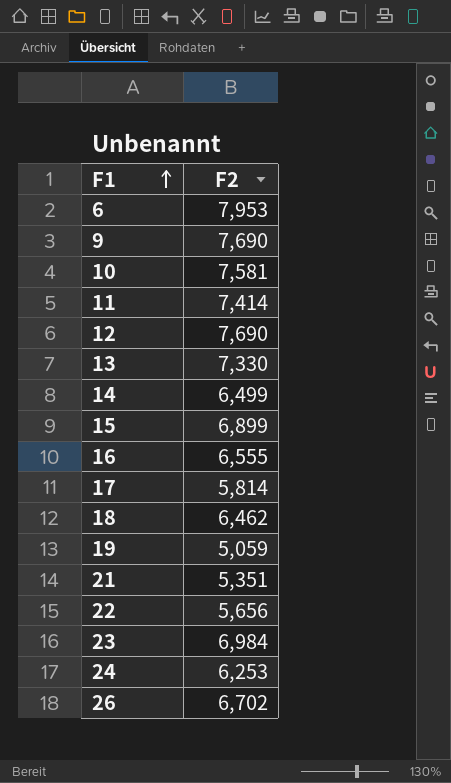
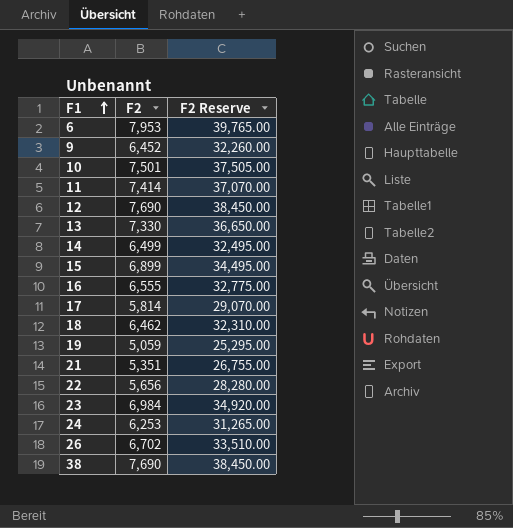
column F2 Reserve | formula: none -> [F2] * 5
9 | F2: 7,690 -> 6,452
10 | F2: 7,581 -> 7,501
row 38: none -> 7,690 | 38,450.00

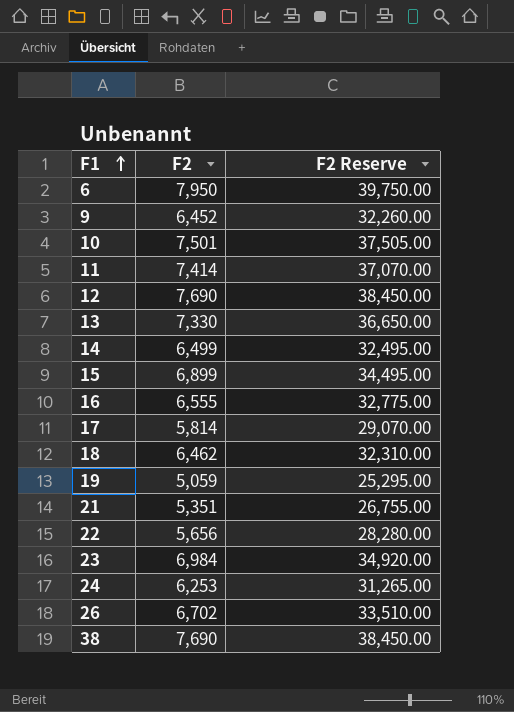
6 | F2: 7,953 -> 7,950
6 | F2 Reserve: 39,765.00 -> 39,750.00

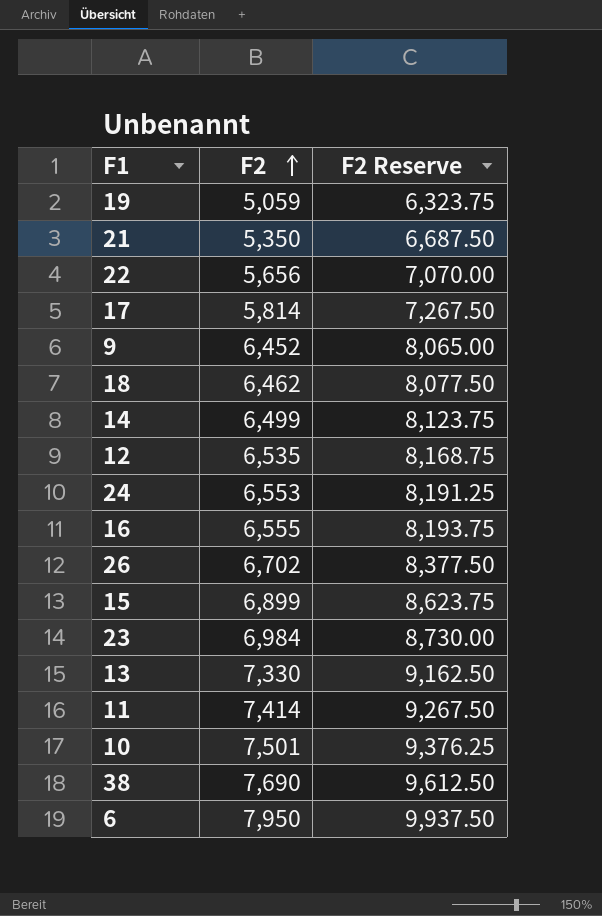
row order: F1 ascending -> F2 ascending
column F2 Reserve | formula: [F2] * 5 -> [F2] * 1.25
21 | F2: 5,351 -> 5,350
12 | F2: 7,690 -> 6,535
24 | F2: 6,253 -> 6,553

